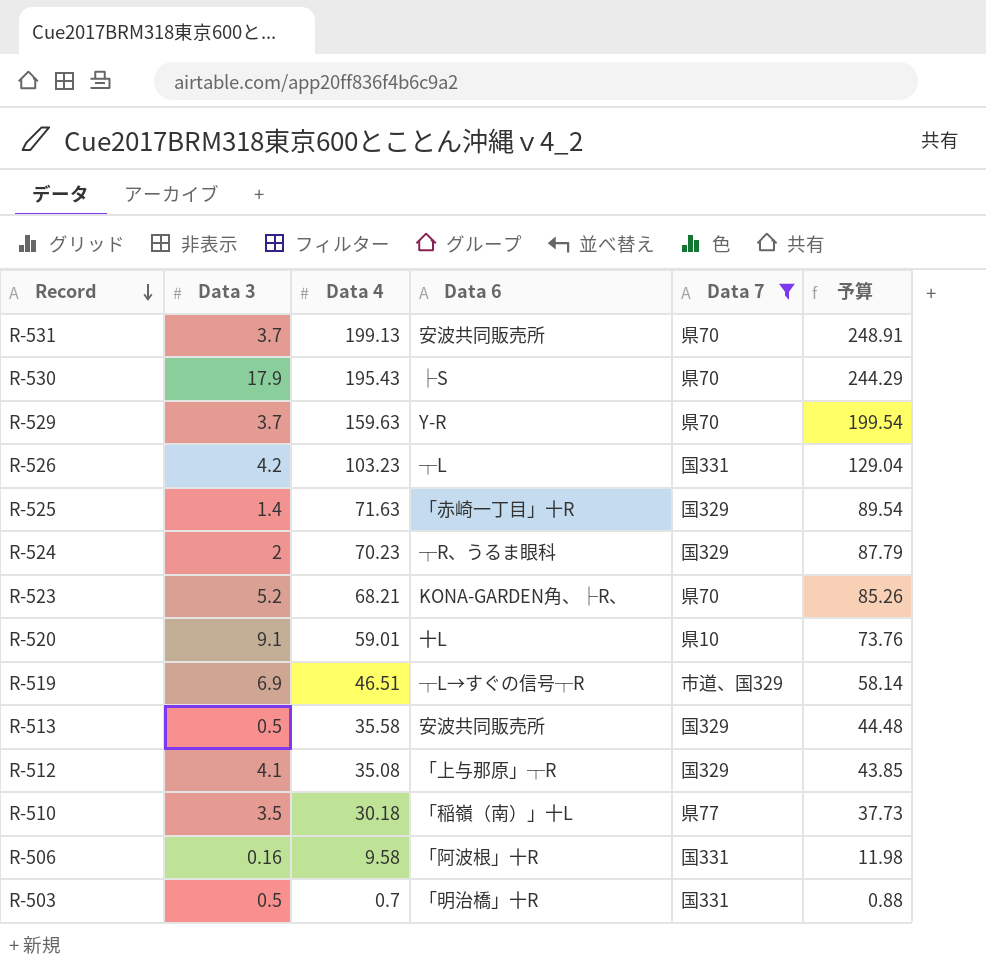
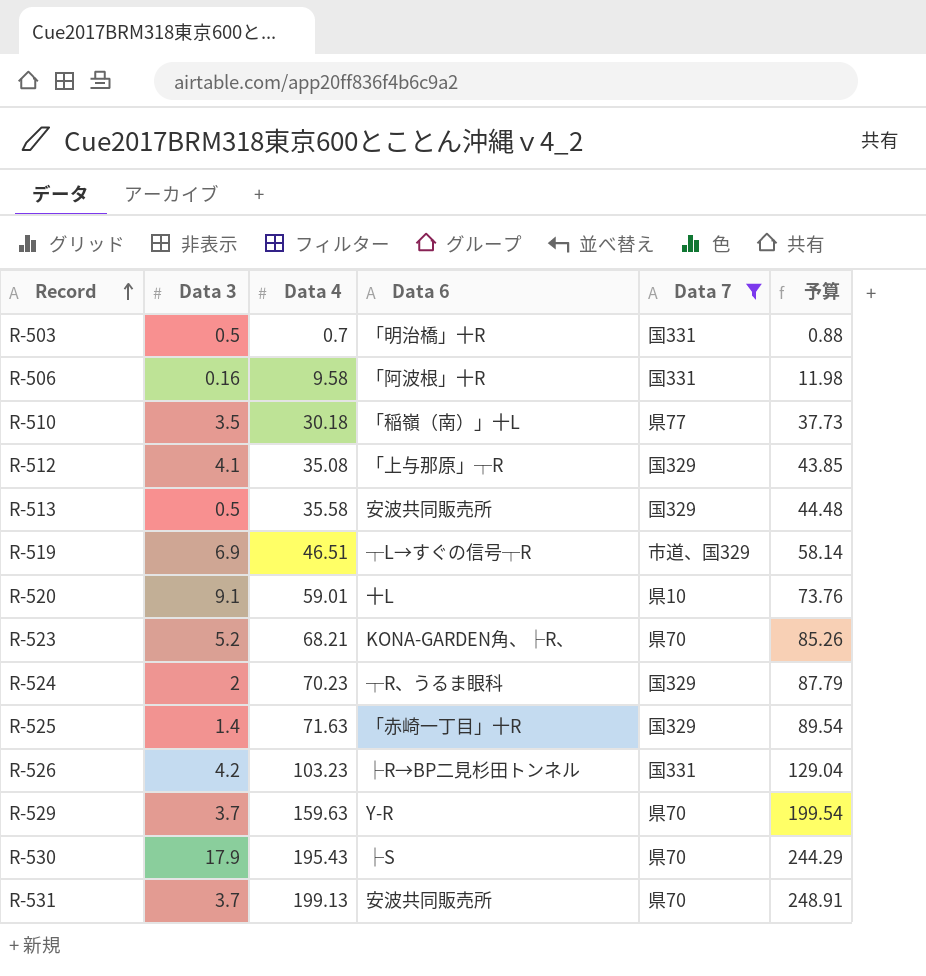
row order: Record descending -> Record ascending
R-526 | Data 6: ┬L -> ├R→BP二見杉田トンネル

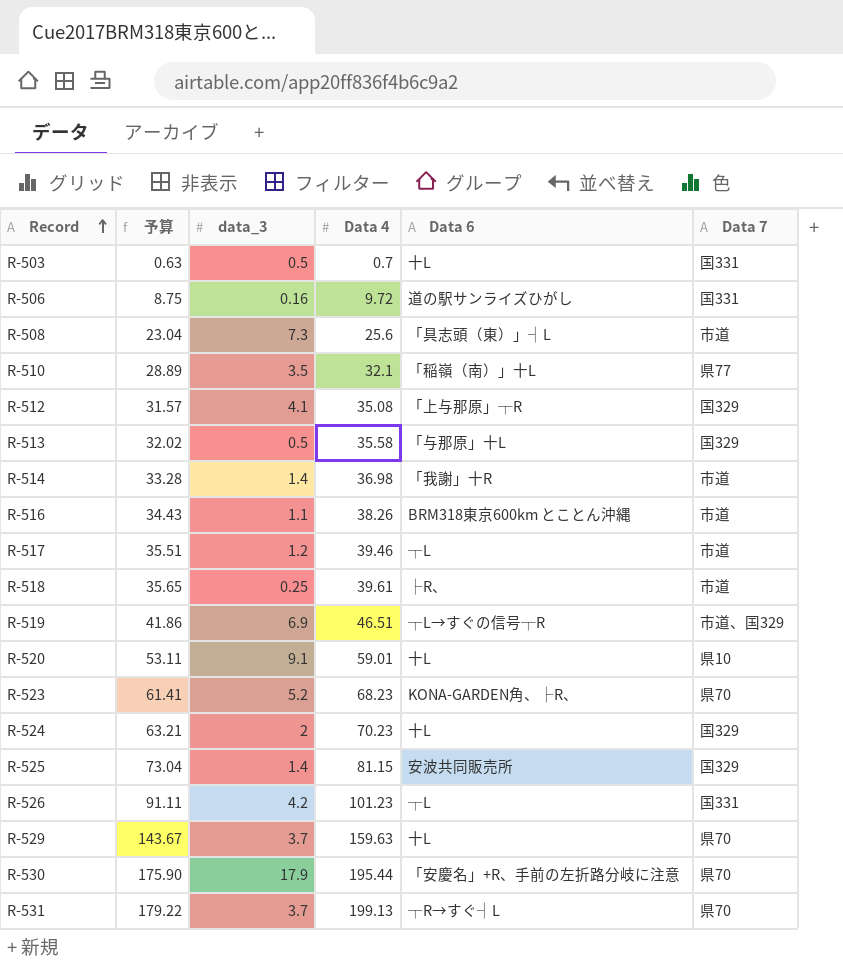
filter: Data 7 != 市道 -> none
column 予算 | formula: [Data 4] * 1.25 -> [Data 4] * 0.9
column 予算 | position: 6 -> 2
column name: Data 3 -> data_3
R-503 | Data 6: 「明治橋」十R -> 十L
R-506 | Data 4: 9.58 -> 9.72
R-506 | Data 6: 「阿波根」十R -> 道の駅サンライズひがし
R-510 | Data 4: 30.18 -> 32.1
R-513 | Data 6: 安波共同販売所 -> 「与那原」十L
R-523 | Data 4: 68.21 -> 68.23
R-524 | Data 6: ┬R、うるま眼科 -> 十L
R-525 | Data 4: 71.63 -> 81.15
R-525 | Data 6: 「赤崎一丁目」十R -> 安波共同販売所
R-526 | Data 4: 103.23 -> 101.23
R-526 | Data 6: ├R→BP二見杉田トンネル -> ┬L
R-529 | Data 6: Y-R -> 十L
R-530 | Data 4: 195.43 -> 195.44
R-530 | Data 6: ├S -> 「安慶名」+R、手前の左折路分岐に注意
R-531 | Data 6: 安波共同販売所 -> ┬R→すぐ┤L

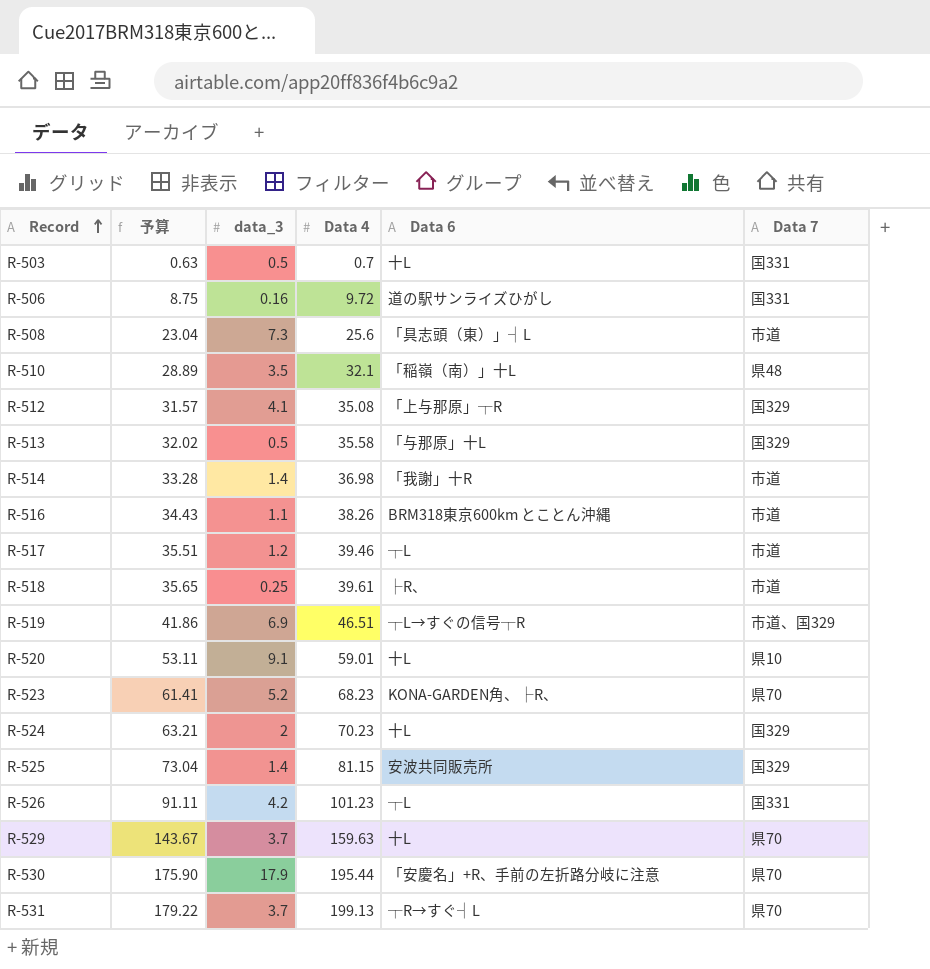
R-510 | Data 7: 県77 -> 県48

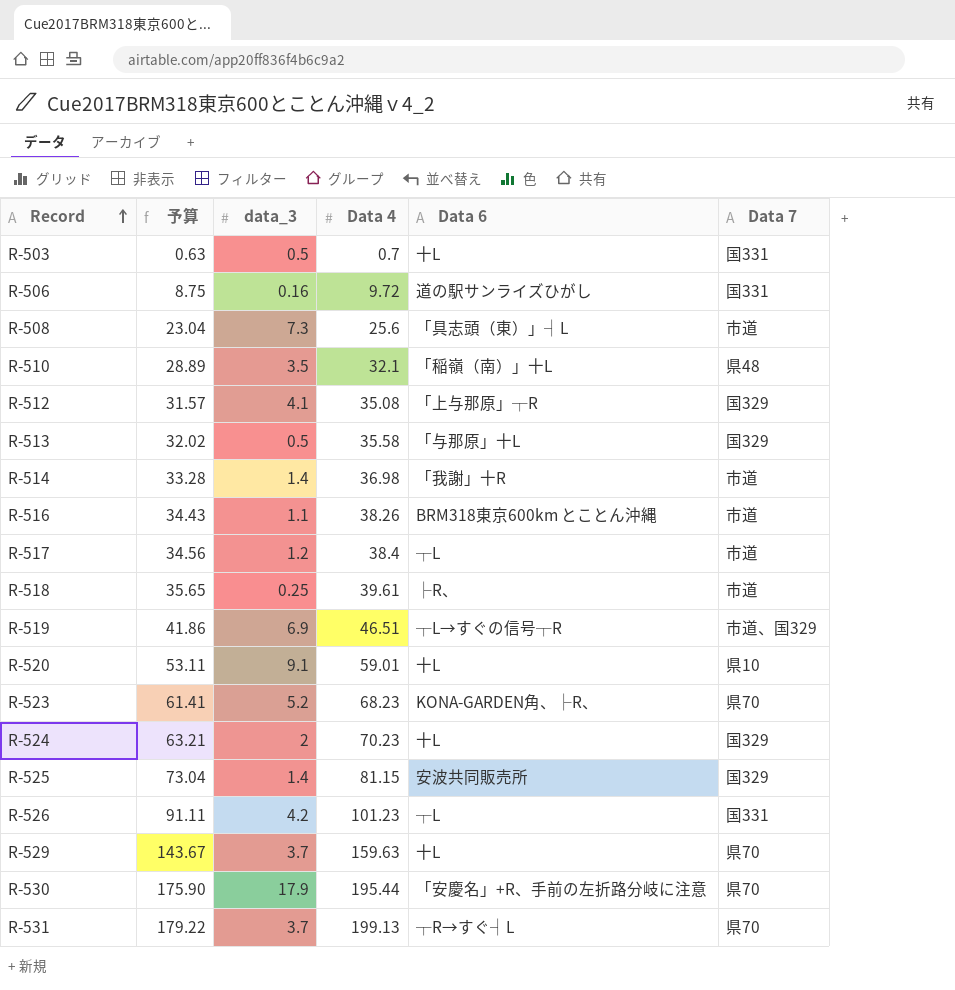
R-517 | 予算: 35.51 -> 34.56
R-517 | Data 4: 39.46 -> 38.4

